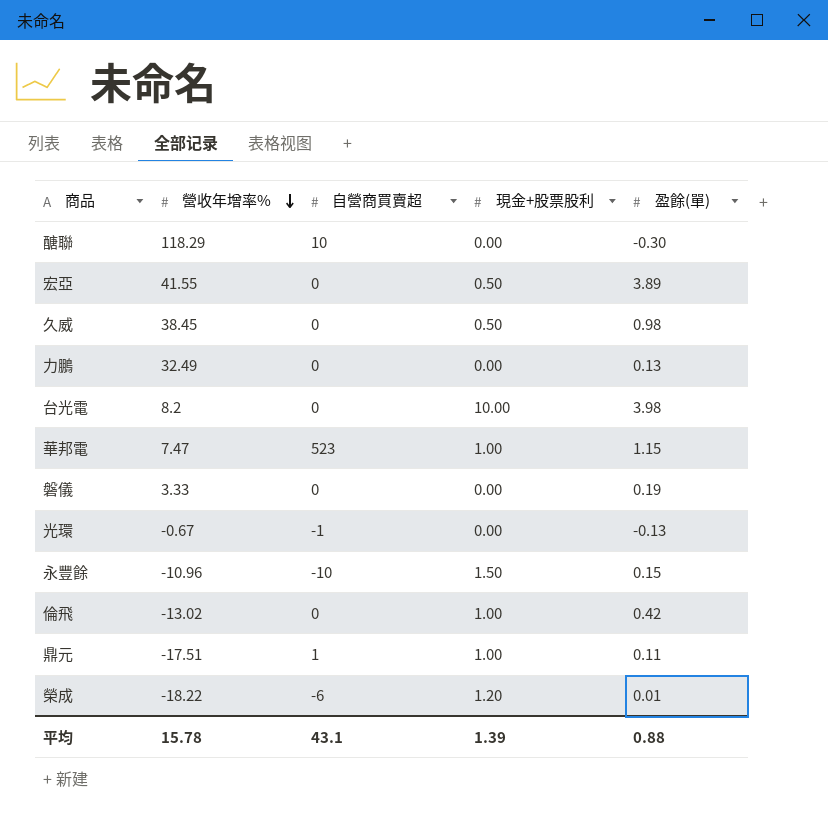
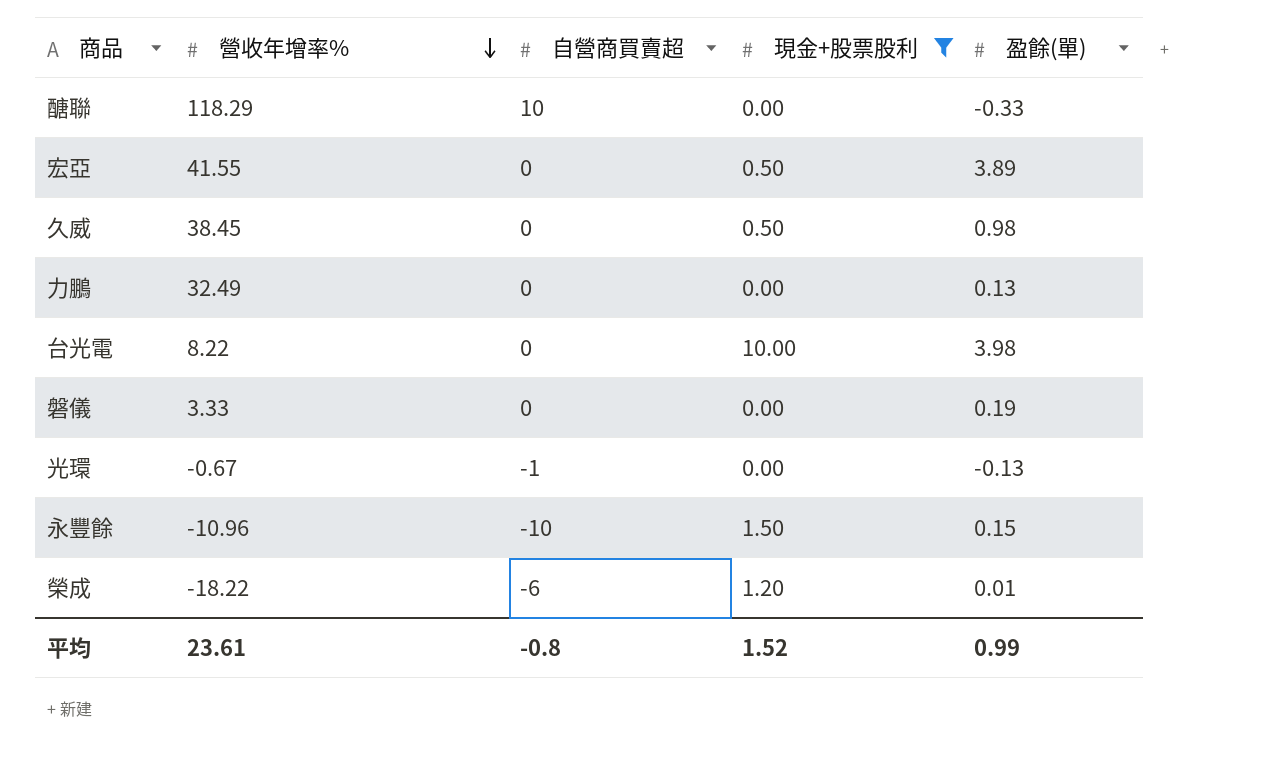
filter: none -> 現金+股票股利 != 1.00
醣聯 | 盈餘(單): -0.30 -> -0.33
台光電 | 營收年增率%: 8.2 -> 8.22
平均 | 營收年增率%: 15.78 -> 23.61
平均 | 自營商買賣超: 43.1 -> -0.8
平均 | 現金+股票股利: 1.39 -> 1.52
平均 | 盈餘(單): 0.88 -> 0.99

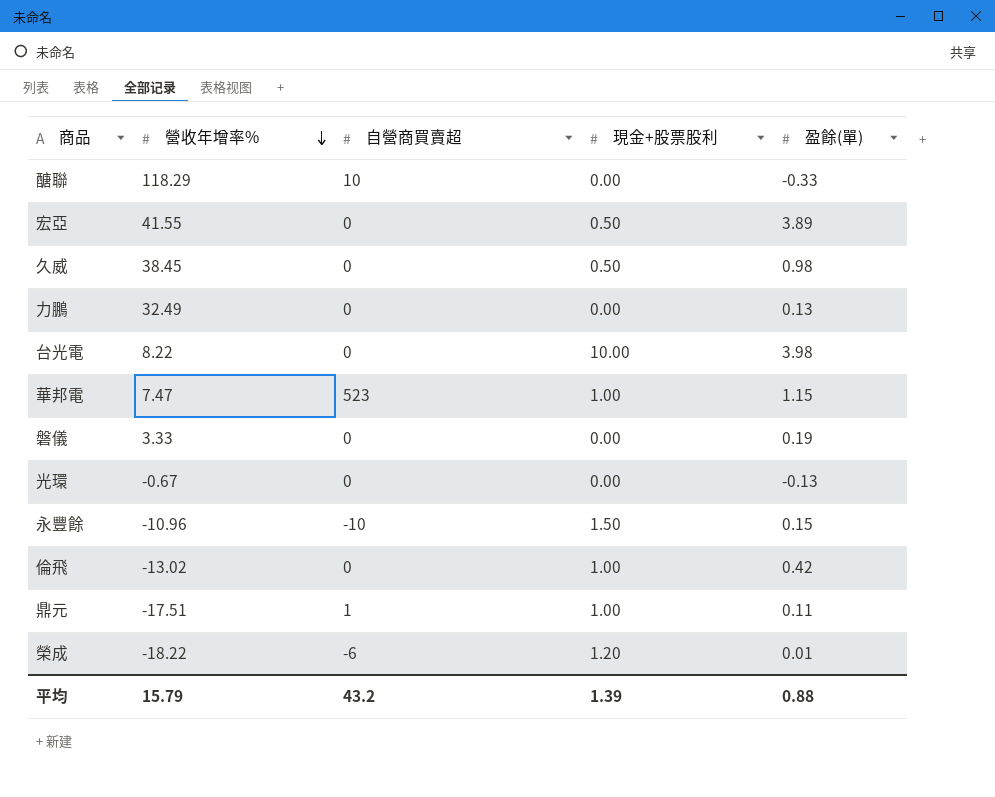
filter: 現金+股票股利 != 1.00 -> none
光環 | 自營商買賣超: -1 -> 0
平均 | 營收年增率%: 23.61 -> 15.79
平均 | 自營商買賣超: -0.8 -> 43.2
平均 | 現金+股票股利: 1.52 -> 1.39
平均 | 盈餘(單): 0.99 -> 0.88

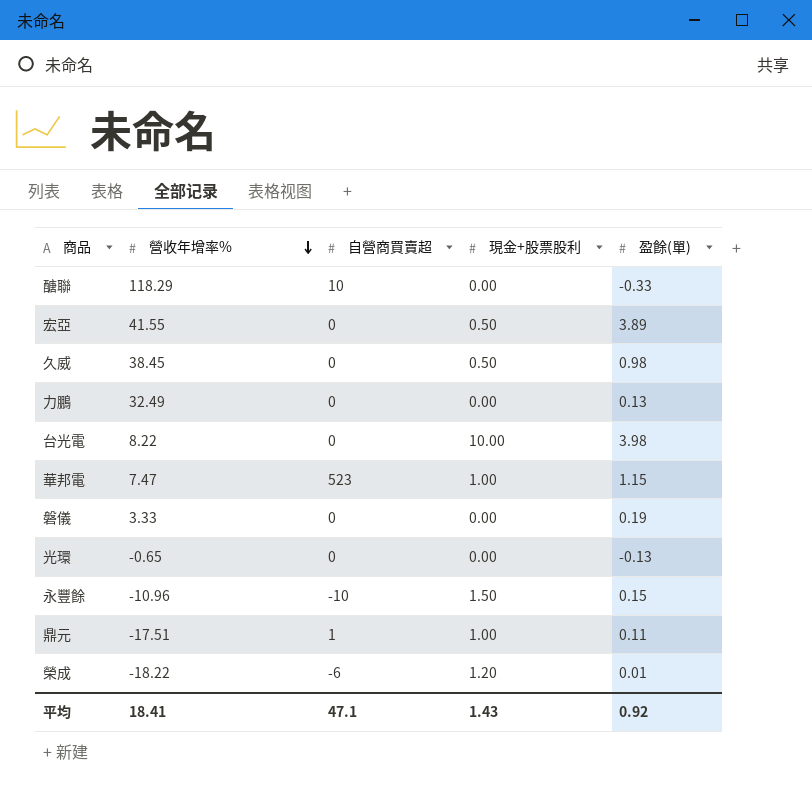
row 倫飛: -13.02 | 0 | 1.00 | 0.42 -> none
光環 | 營收年增率%: -0.67 -> -0.65
平均 | 營收年增率%: 15.79 -> 18.41
平均 | 自營商買賣超: 43.2 -> 47.1
平均 | 現金+股票股利: 1.39 -> 1.43
平均 | 盈餘(單): 0.88 -> 0.92

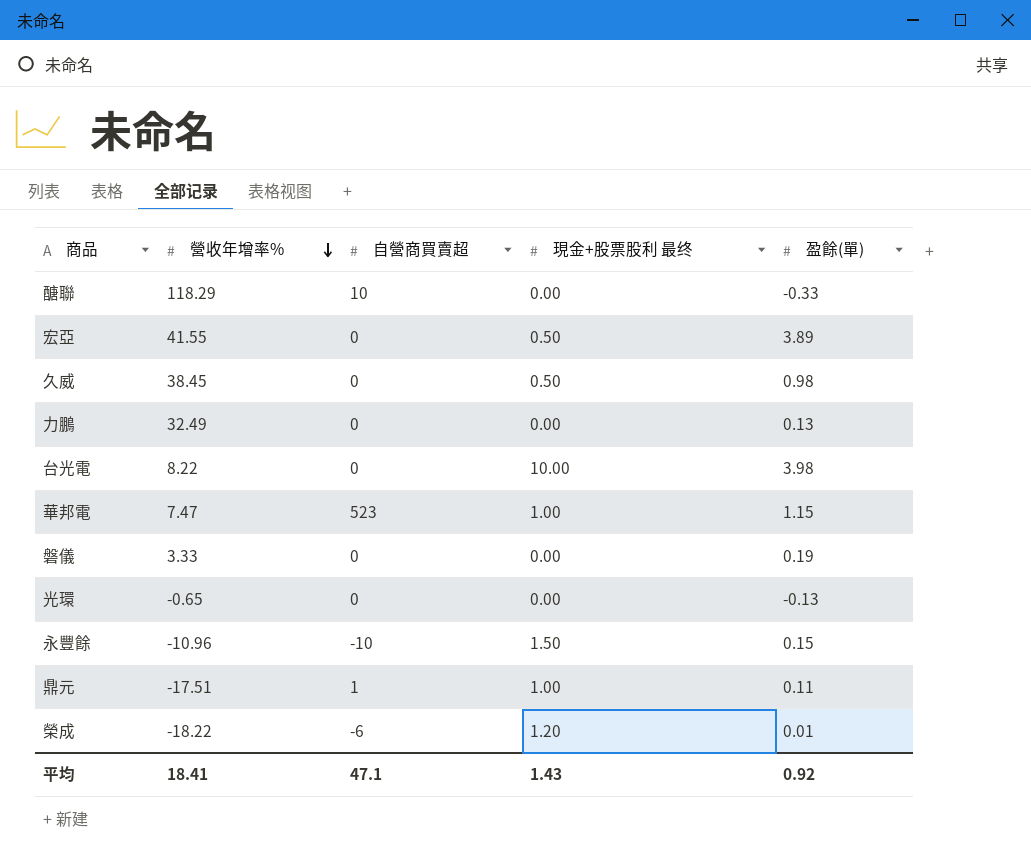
column name: 現金+股票股利 -> 現金+股票股利 最终

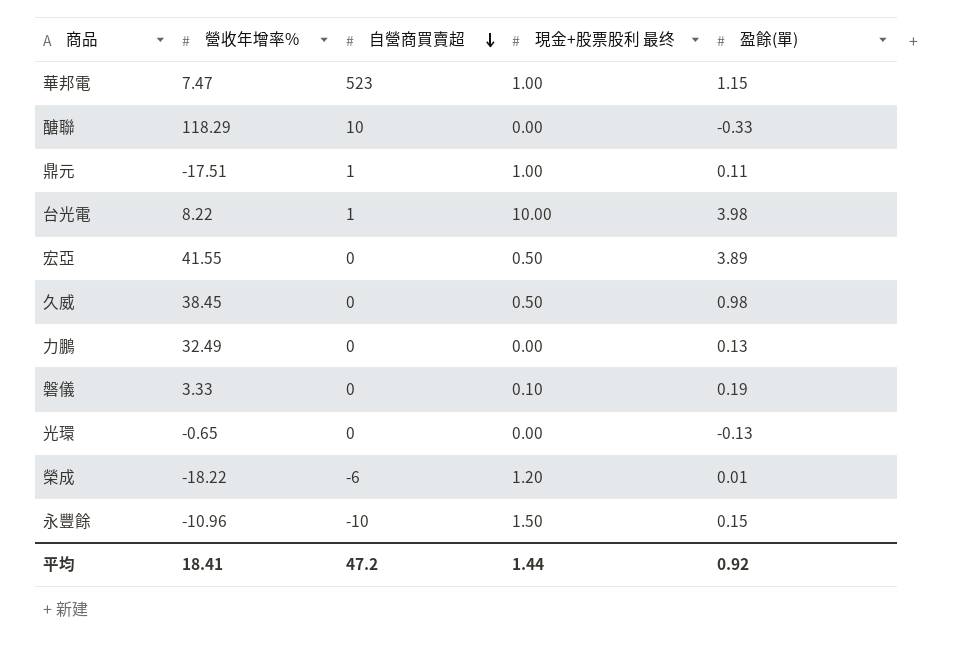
row order: 營收年增率% descending -> 自營商買賣超 descending
台光電 | 自營商買賣超: 0 -> 1
磐儀 | 現金+股票股利 最终: 0.00 -> 0.10
平均 | 自營商買賣超: 47.1 -> 47.2
平均 | 現金+股票股利 最终: 1.43 -> 1.44

